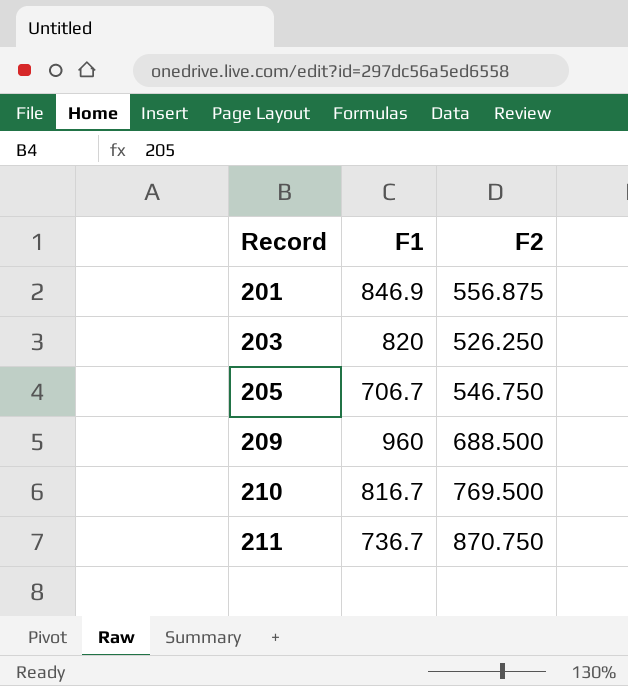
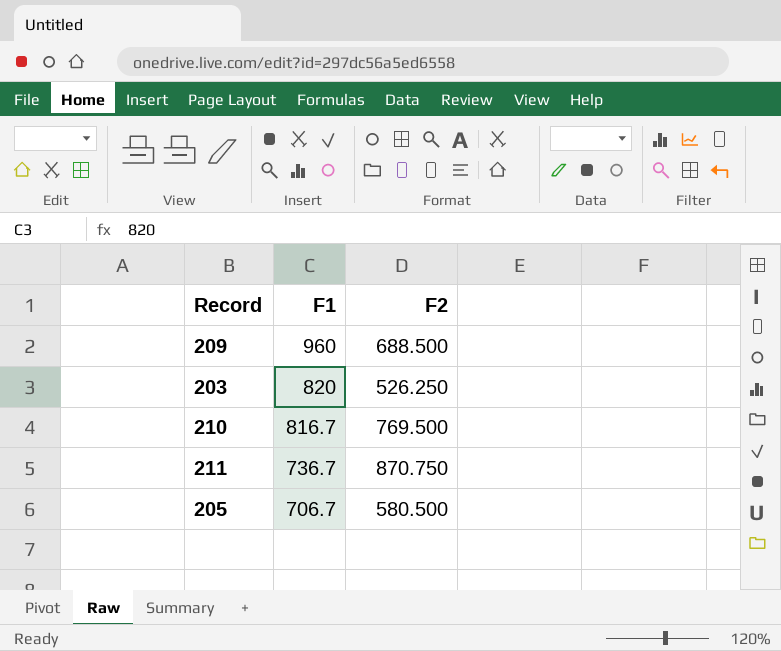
row order: Record ascending -> F1 descending
row 201: 846.9 | 556.875 -> none
205 | F2: 546.750 -> 580.500

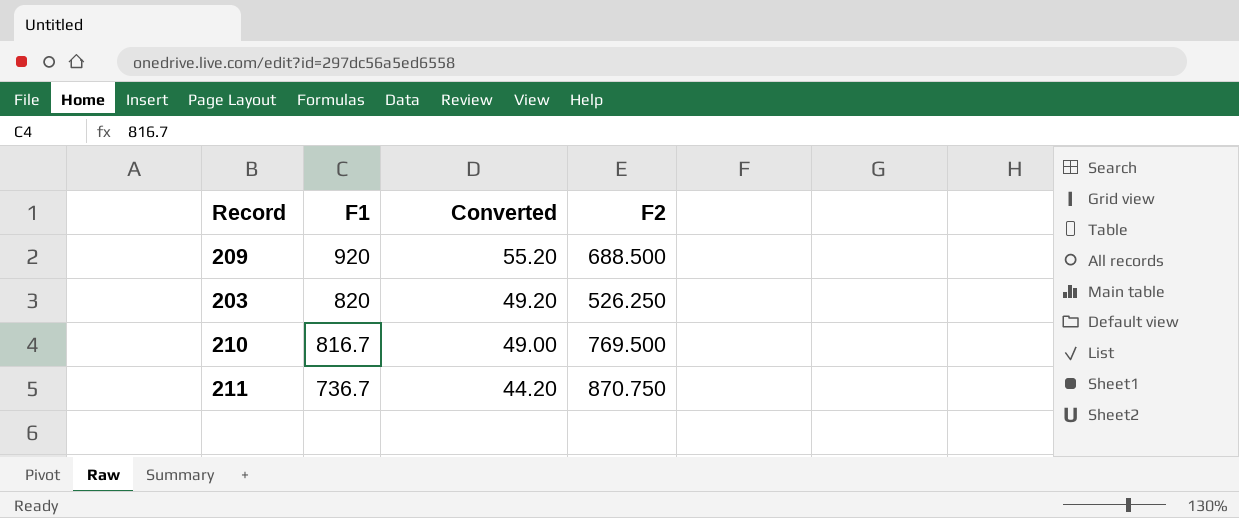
column Converted | formula: none -> [F1] * 0.06
row 205: 706.7 | 580.500 -> none
209 | F1: 960 -> 920

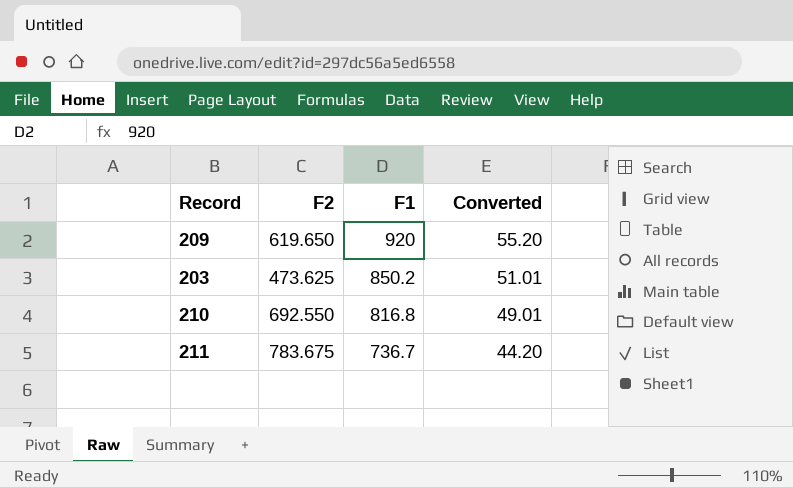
column F2 | position: 4 -> 2
209 | F2: 688.500 -> 619.650
203 | F2: 526.250 -> 473.625
203 | F1: 820 -> 850.2
203 | Converted: 49.20 -> 51.01
210 | F2: 769.500 -> 692.550
210 | F1: 816.7 -> 816.8
210 | Converted: 49.00 -> 49.01
211 | F2: 870.750 -> 783.675

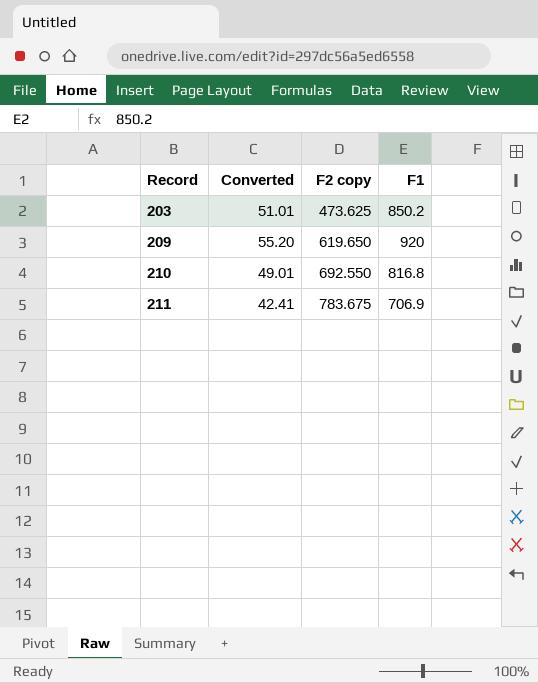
row order: F1 descending -> Record ascending
column Converted | position: 4 -> 2
column name: F2 -> F2 copy
211 | Converted: 44.20 -> 42.41
211 | F1: 736.7 -> 706.9

